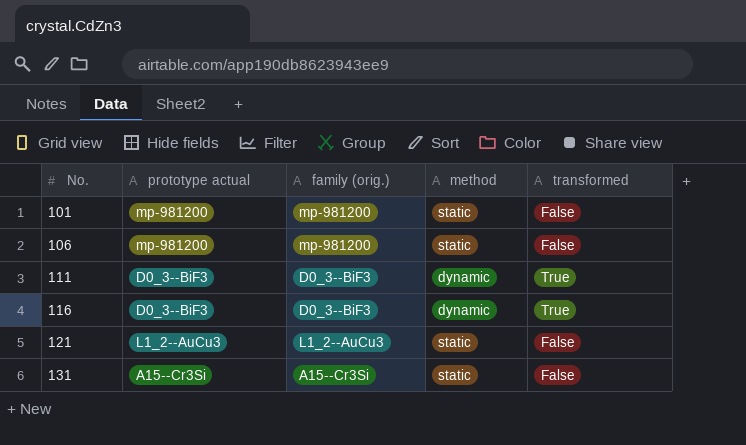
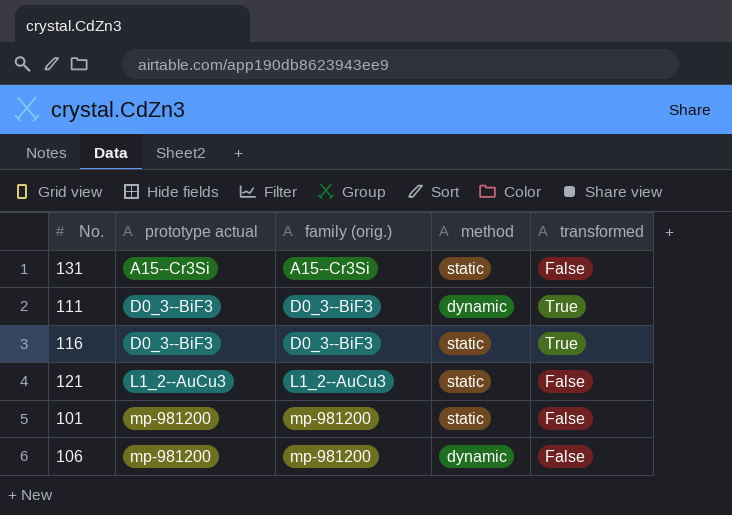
row order: No. ascending -> prototype actual ascending
116 | method: dynamic -> static
106 | method: static -> dynamic

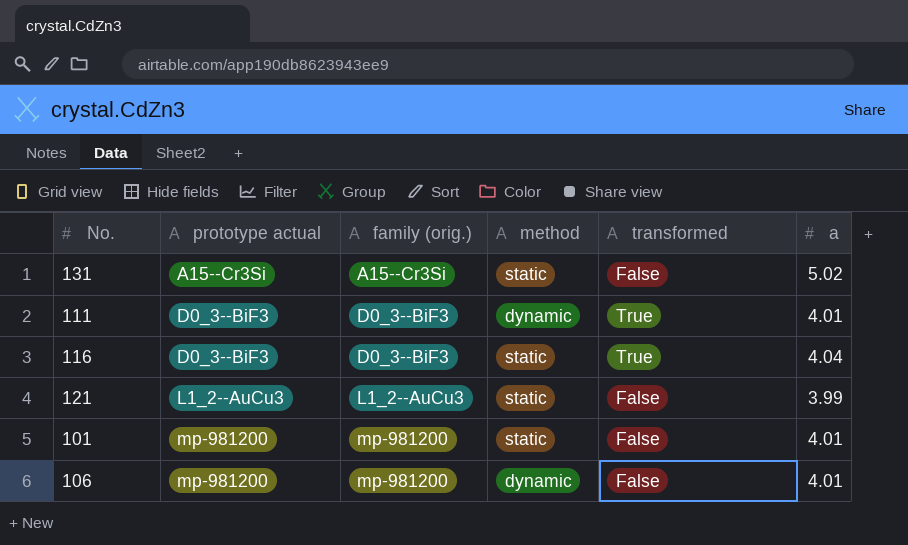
column a | position: none -> 6

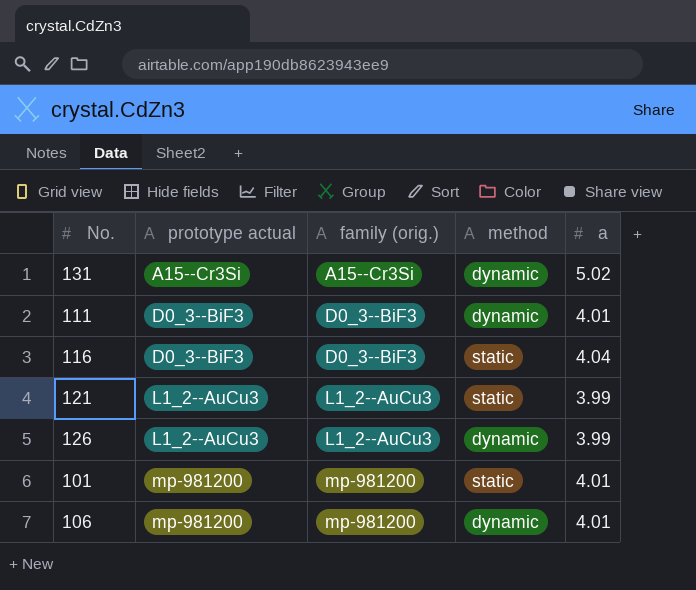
column transformed | position: 5 -> none
131 | method: static -> dynamic
row 126: none -> L1_2--AuCu3 | L1_2--AuCu3 | dynamic | 3.99

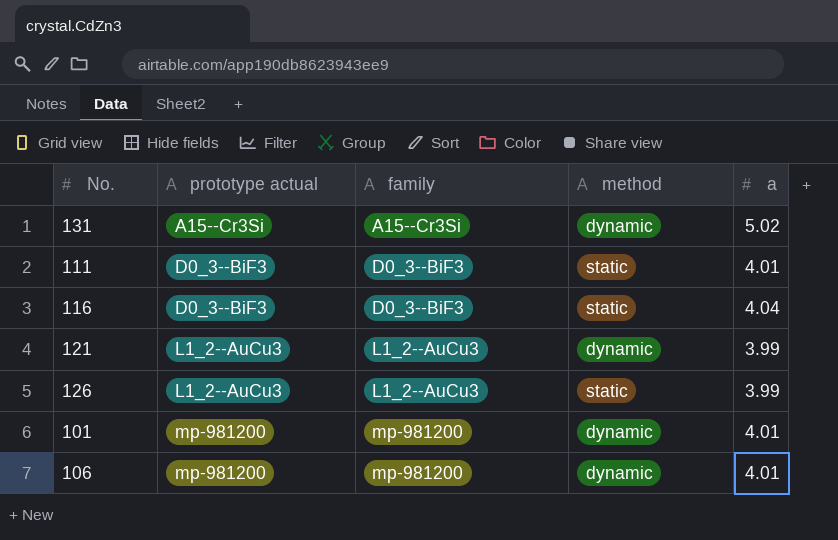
column name: family (orig.) -> family
111 | method: dynamic -> static
121 | method: static -> dynamic
126 | method: dynamic -> static
101 | method: static -> dynamic

